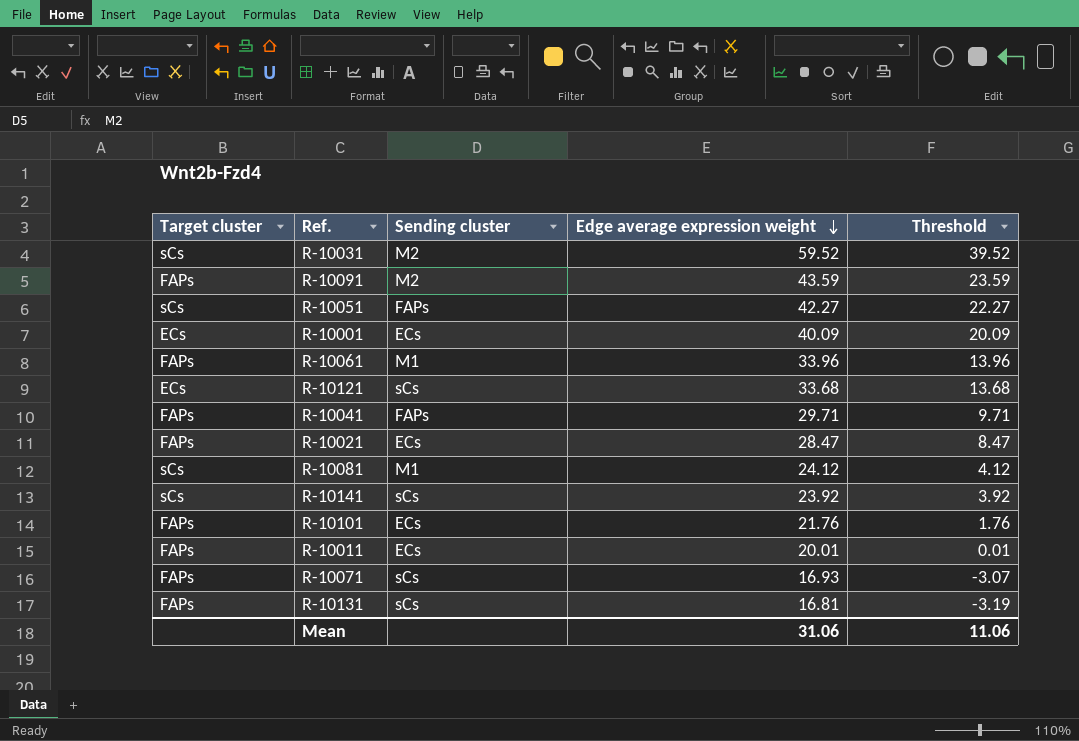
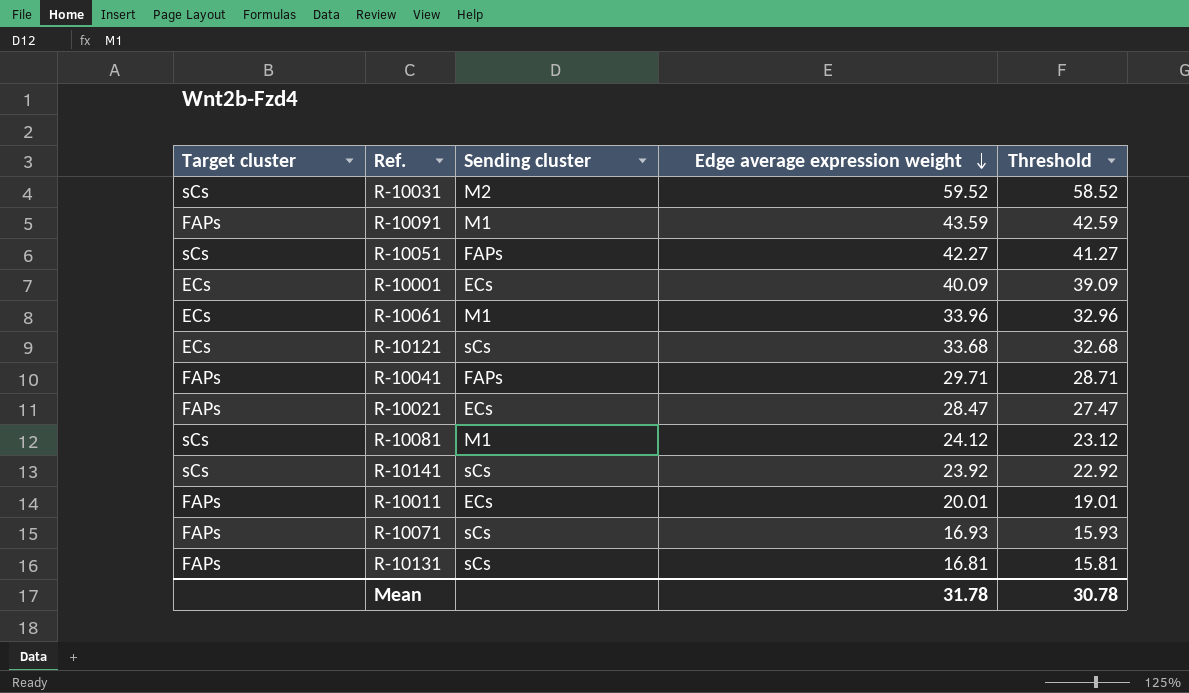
column Threshold | formula: [Edge average expression weight] - 20 -> [Edge average expression weight] - 1
row R-10101: FAPs | ECs | 21.76 | 1.76 -> none
R-10091 | Sending cluster: M2 -> M1
R-10061 | Target cluster: FAPs -> ECs
Mean | Edge average expression weight: 31.06 -> 31.78
Mean | Threshold: 11.06 -> 30.78

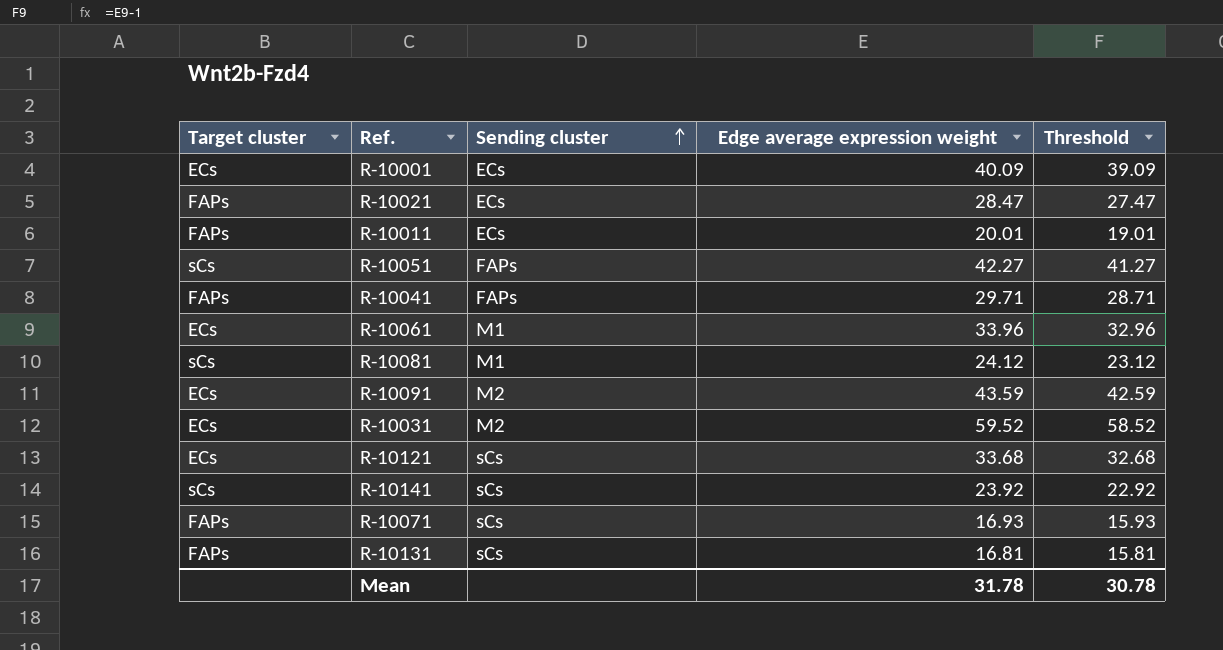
row order: Edge average expression weight descending -> Sending cluster ascending
R-10091 | Target cluster: FAPs -> ECs
R-10091 | Sending cluster: M1 -> M2
R-10031 | Target cluster: sCs -> ECs

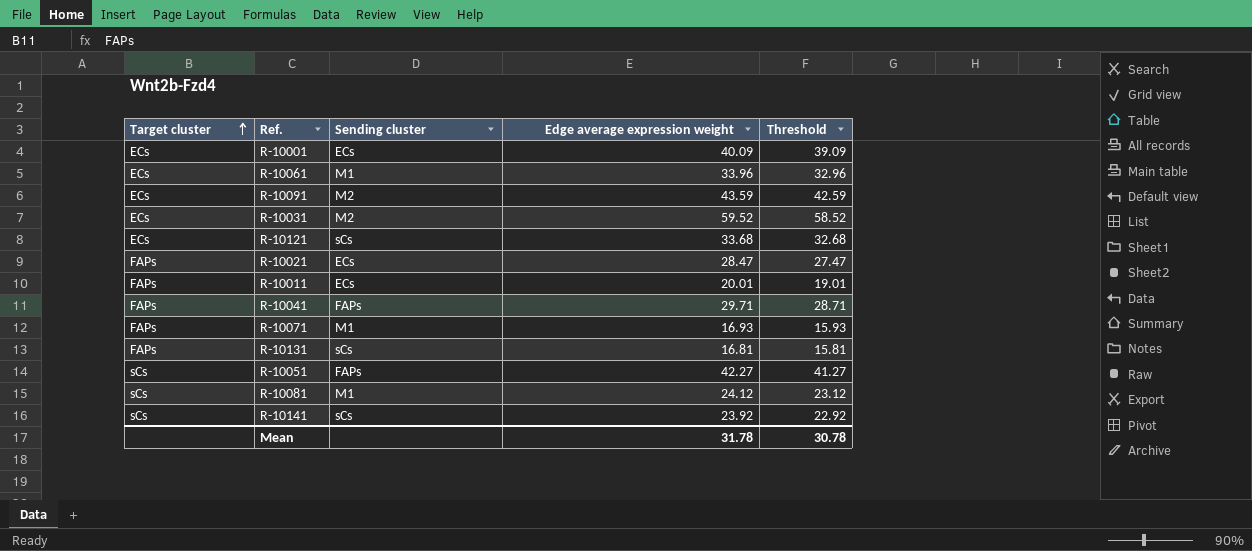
row order: Sending cluster ascending -> Target cluster ascending
R-10071 | Sending cluster: sCs -> M1

